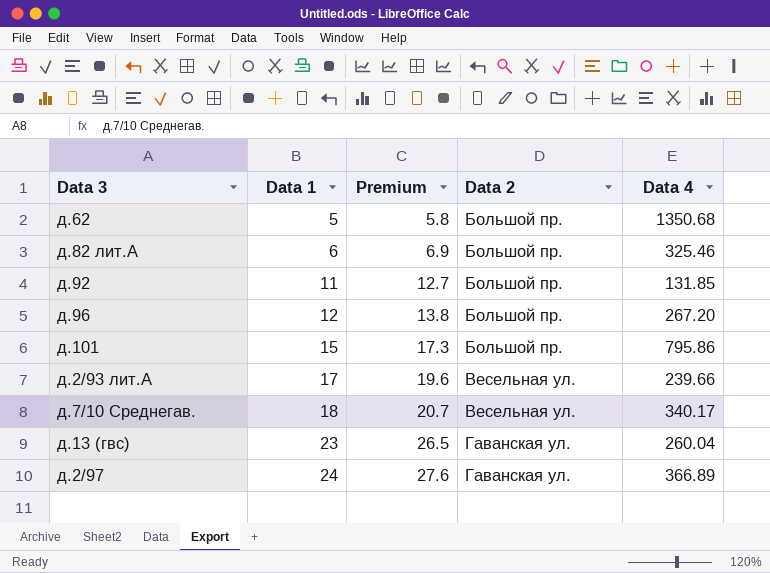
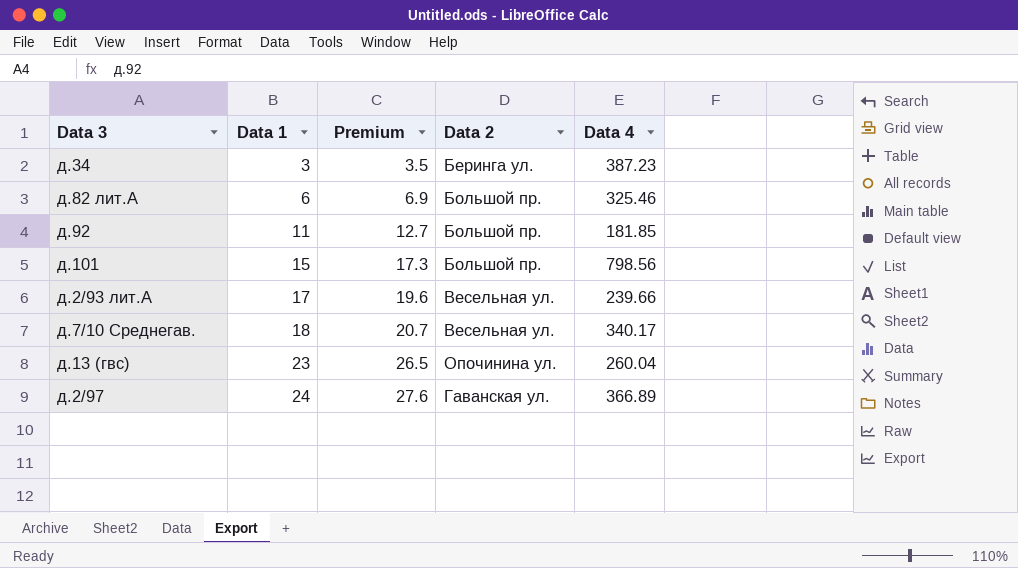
row д.62: 5 | 5.8 | Большой пр. | 1350.68 -> none
row д.96: 12 | 13.8 | Большой пр. | 267.20 -> none
row д.34: none -> 3 | 3.5 | Беринга ул. | 387.23
д.92 | Data 4: 131.85 -> 181.85
д.101 | Data 4: 795.86 -> 798.56
д.13 (гвс) | Data 2: Гаванская ул. -> Опочинина ул.

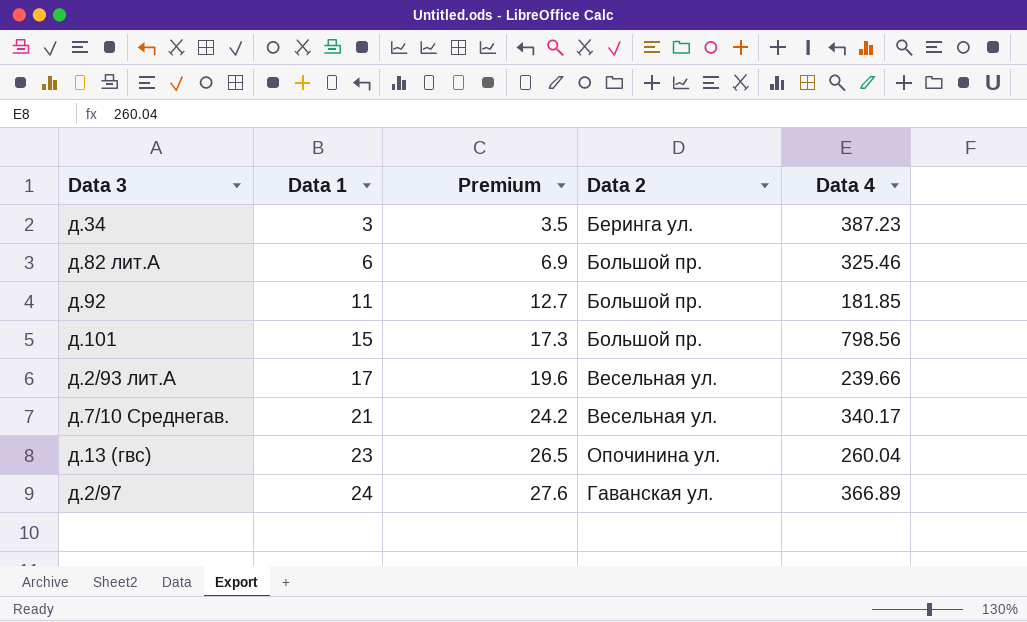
д.7/10 Среднегав. | Data 1: 18 -> 21
д.7/10 Среднегав. | Premium: 20.7 -> 24.2

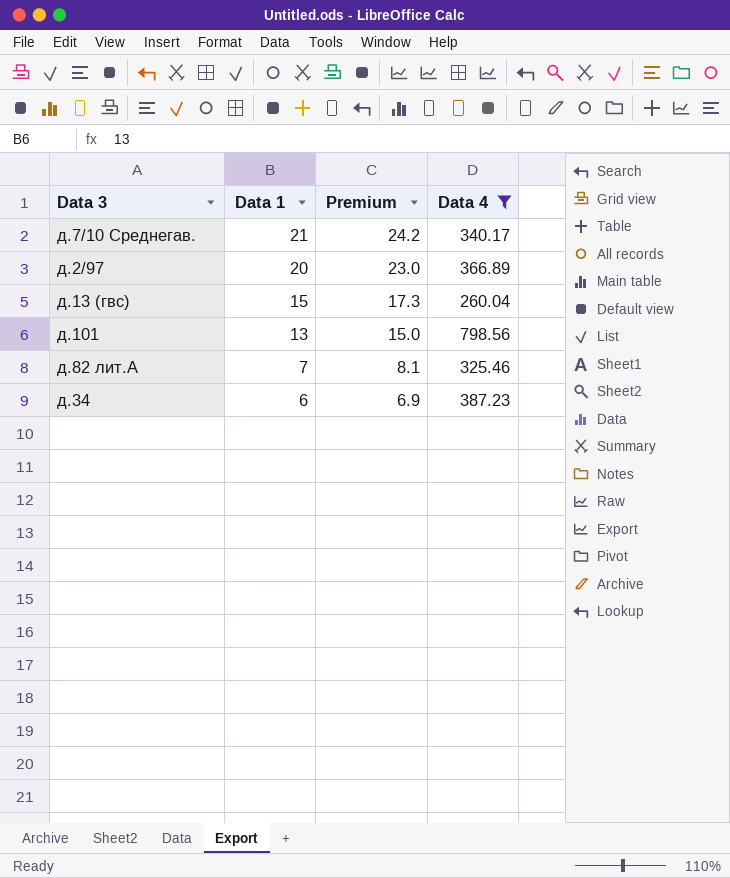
filter: none -> Data 4 >= 260.04
row order: Data 1 ascending -> Data 1 descending
column Data 2 | position: 4 -> none
д.2/97 | Data 1: 24 -> 20
д.2/97 | Premium: 27.6 -> 23.0
д.13 (гвс) | Data 1: 23 -> 15
д.13 (гвс) | Premium: 26.5 -> 17.3
д.101 | Data 1: 15 -> 13
д.101 | Premium: 17.3 -> 15.0
д.82 лит.А | Data 1: 6 -> 7
д.82 лит.А | Premium: 6.9 -> 8.1
д.34 | Data 1: 3 -> 6
д.34 | Premium: 3.5 -> 6.9

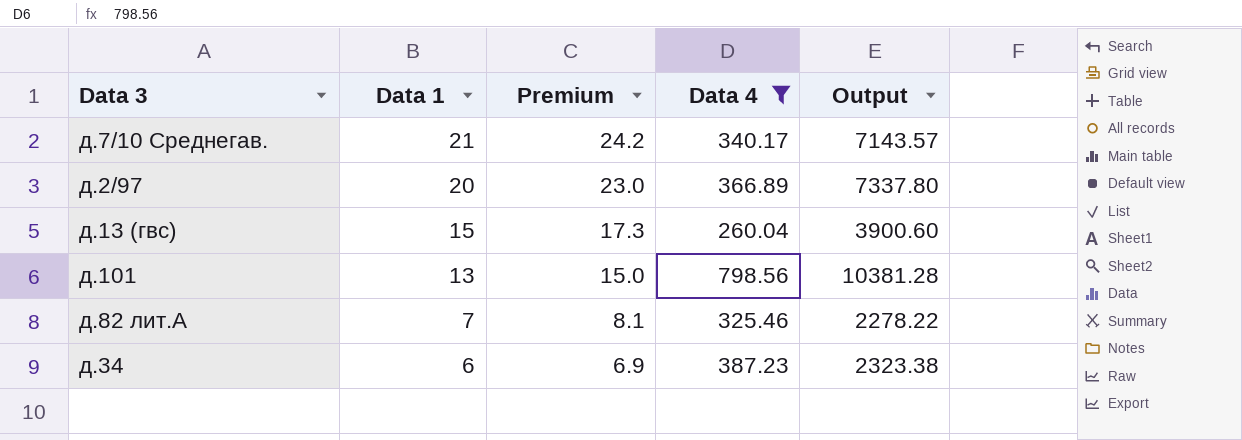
column Output | formula: none -> [Data 1] * [Data 4]

